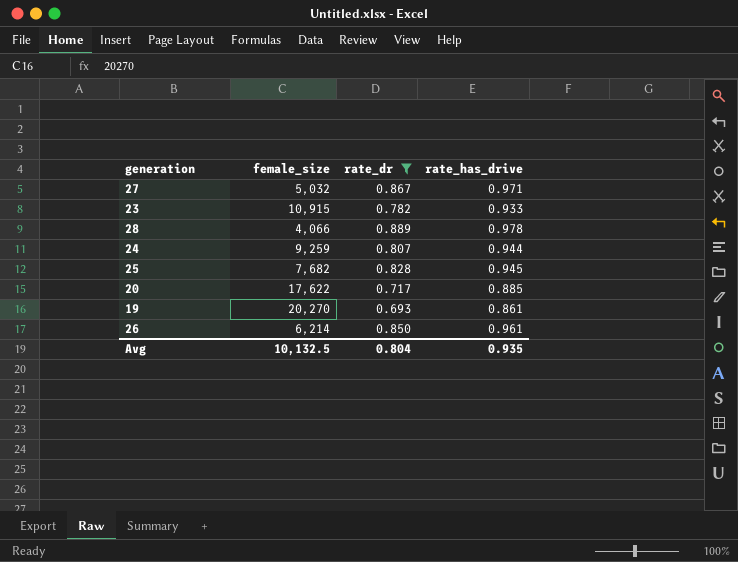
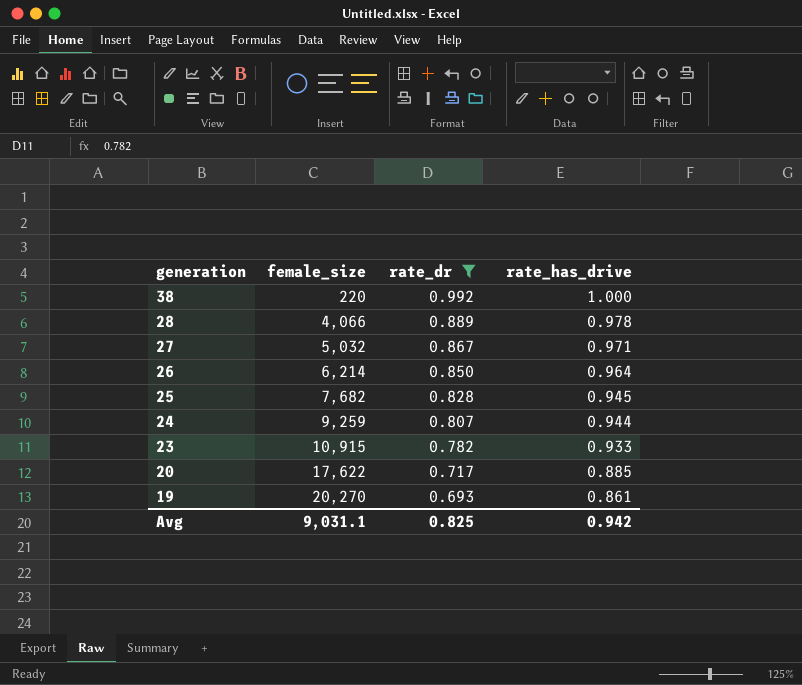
row order: none -> generation descending
row 38: none -> 220 | 0.992 | 1.000
26 | rate_has_drive: 0.961 -> 0.964
Avg | female_size: 10,132.5 -> 9,031.1
Avg | rate_dr: 0.804 -> 0.825
Avg | rate_has_drive: 0.935 -> 0.942

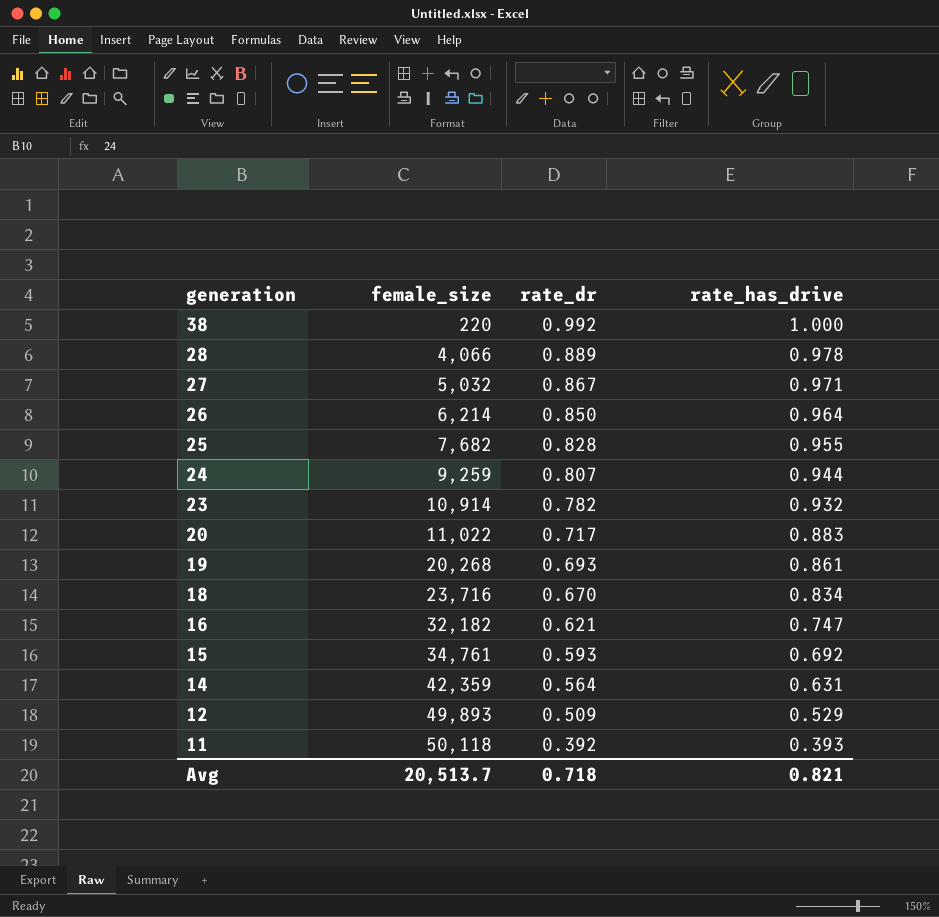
filter: rate_dr >= 0.693 -> none
25 | rate_has_drive: 0.945 -> 0.955
23 | female_size: 10,915 -> 10,914
23 | rate_has_drive: 0.933 -> 0.932
20 | female_size: 17,622 -> 11,022
20 | rate_has_drive: 0.885 -> 0.883
19 | female_size: 20,270 -> 20,268
Avg | female_size: 9,031.1 -> 20,513.7
Avg | rate_dr: 0.825 -> 0.718
Avg | rate_has_drive: 0.942 -> 0.821

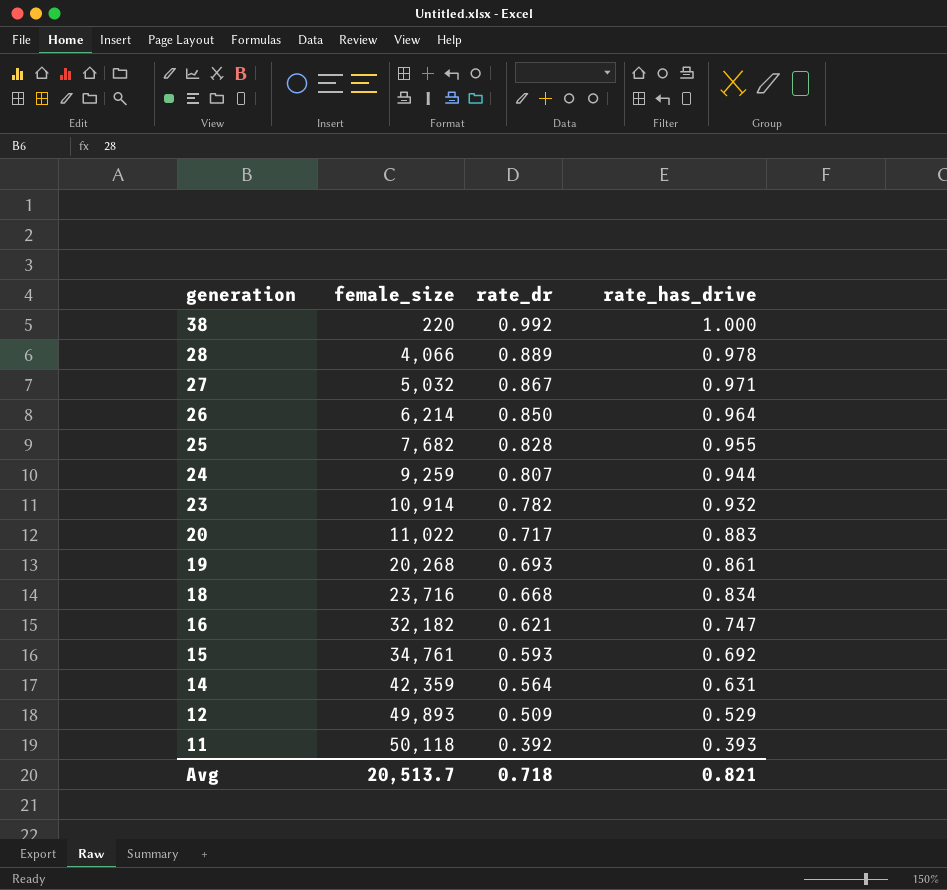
18 | rate_dr: 0.670 -> 0.668

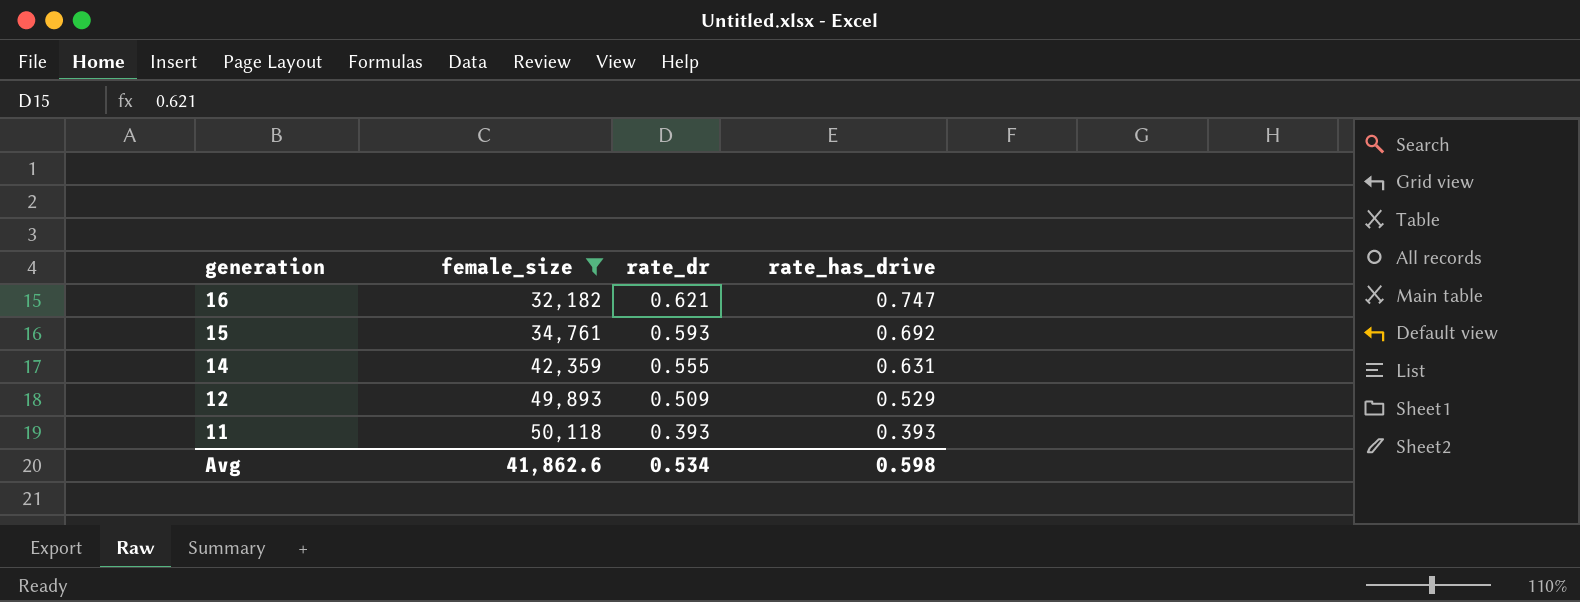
filter: none -> female_size >= 32,182
14 | rate_dr: 0.564 -> 0.555
11 | rate_dr: 0.392 -> 0.393
Avg | female_size: 20,513.7 -> 41,862.6
Avg | rate_dr: 0.718 -> 0.534
Avg | rate_has_drive: 0.821 -> 0.598

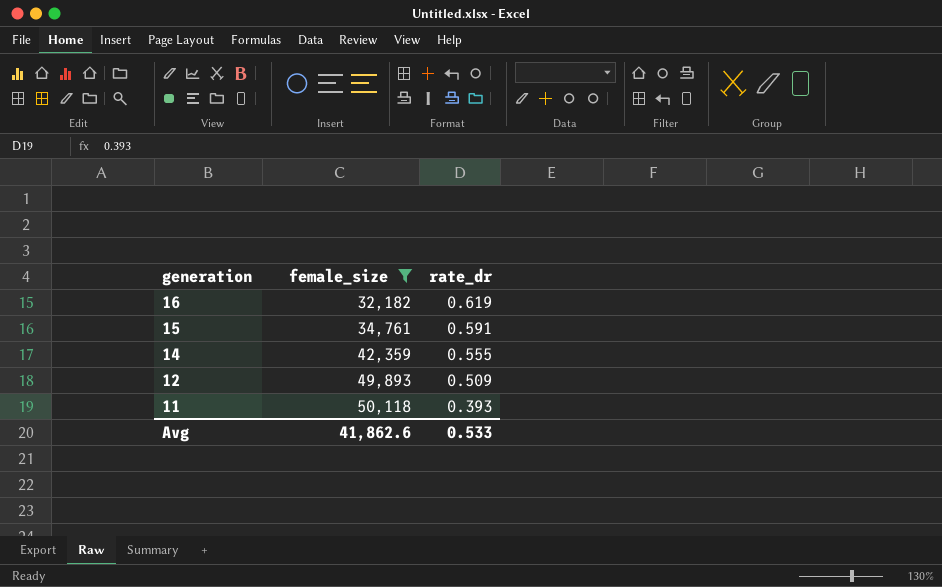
column rate_has_drive | position: 4 -> none
16 | rate_dr: 0.621 -> 0.619
15 | rate_dr: 0.593 -> 0.591
Avg | rate_dr: 0.534 -> 0.533

